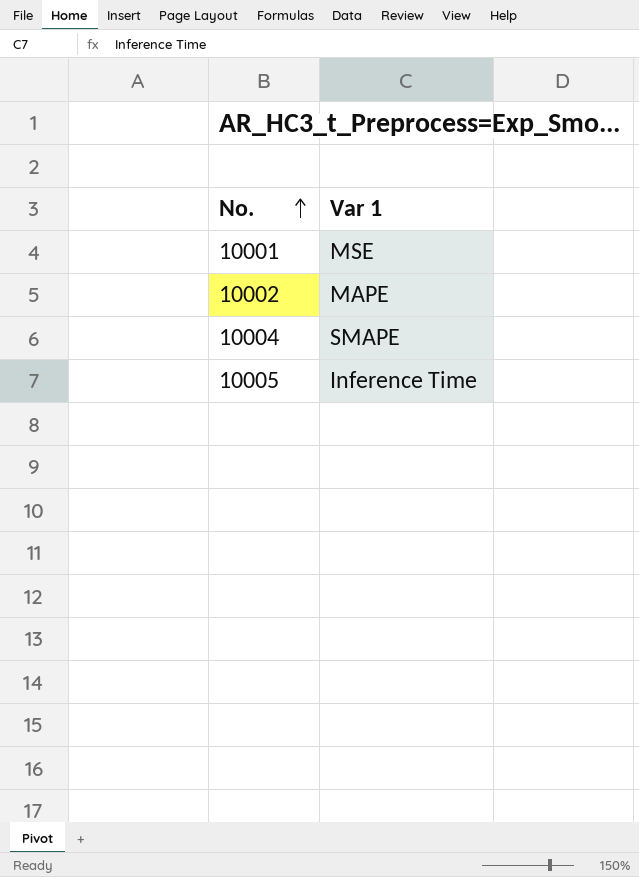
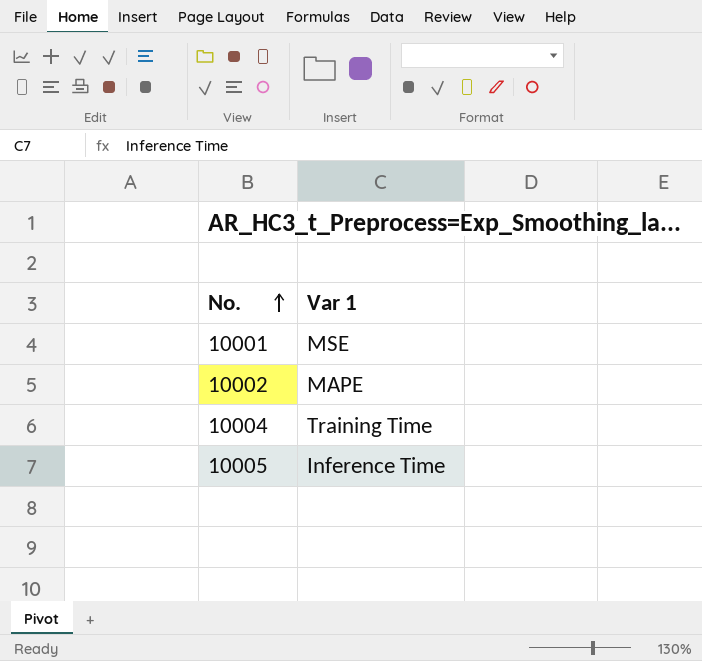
10004 | Var 1: SMAPE -> Training Time

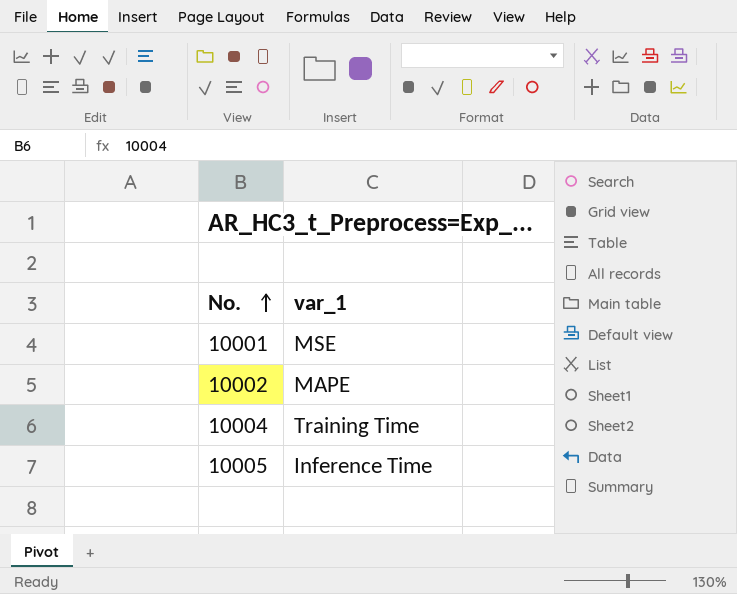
column name: Var 1 -> var_1

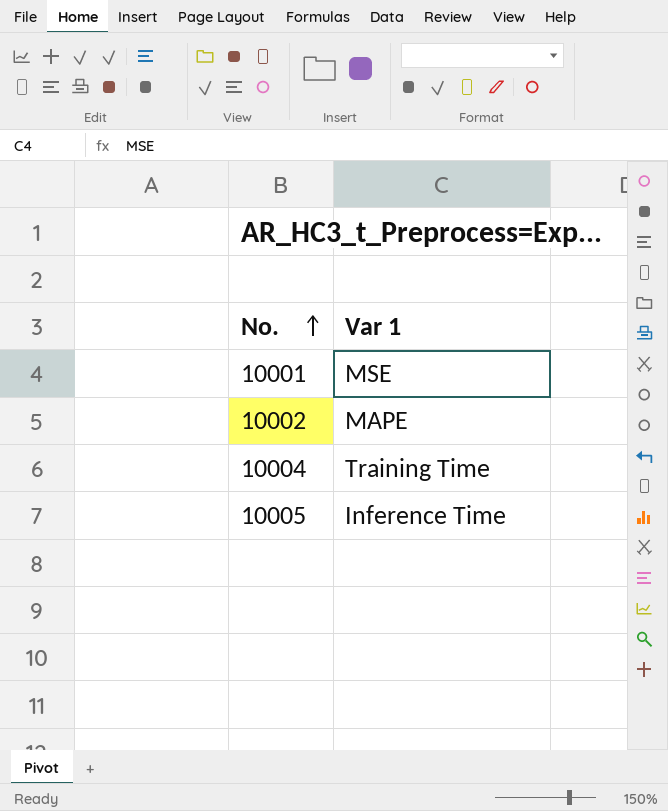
column name: var_1 -> Var 1

